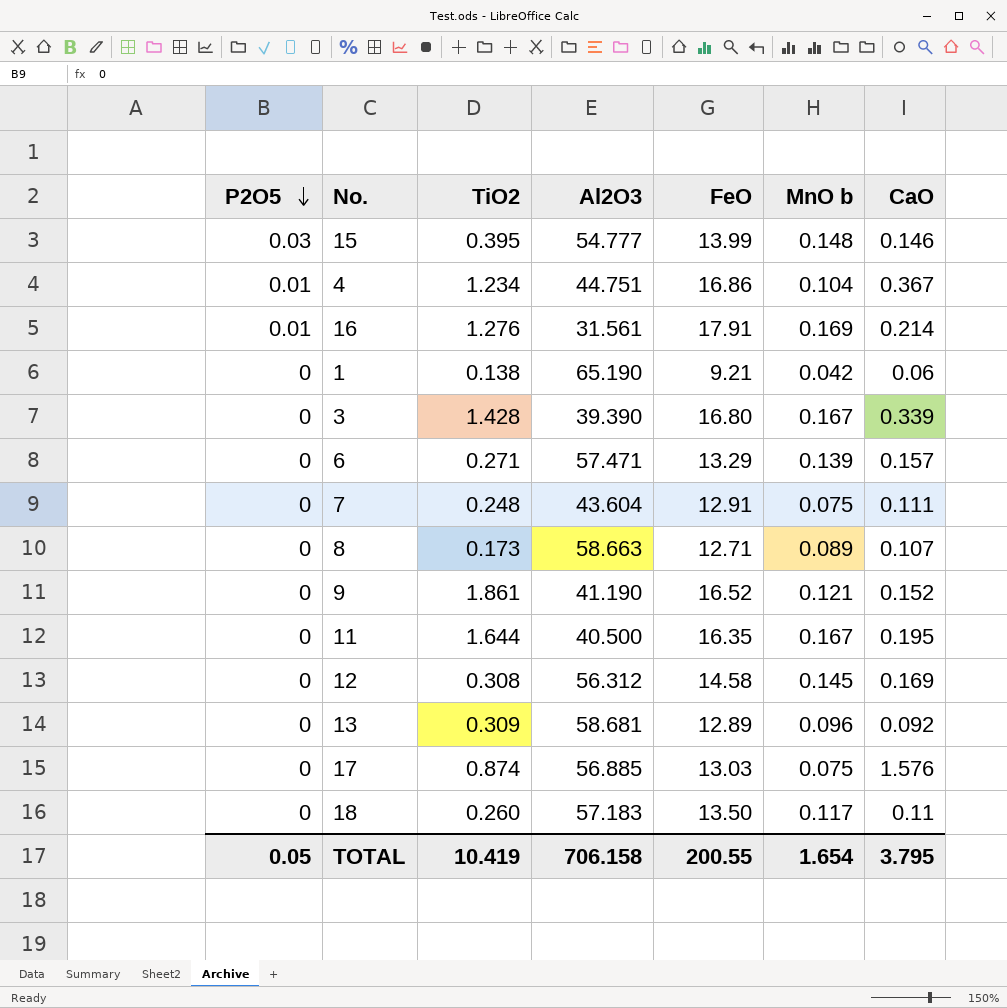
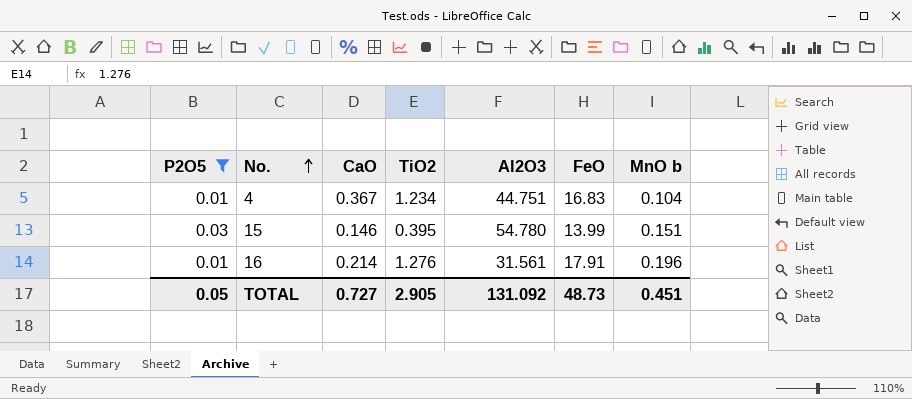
filter: none -> P2O5 != 0
row order: P2O5 descending -> No. ascending
column CaO | position: 7 -> 3
4 | FeO: 16.86 -> 16.83
15 | Al2O3: 54.777 -> 54.780
15 | MnO b: 0.148 -> 0.151
16 | MnO b: 0.169 -> 0.196
TOTAL | CaO: 3.795 -> 0.727
TOTAL | TiO2: 10.419 -> 2.905
TOTAL | Al2O3: 706.158 -> 131.092
TOTAL | FeO: 200.55 -> 48.73
TOTAL | MnO b: 1.654 -> 0.451

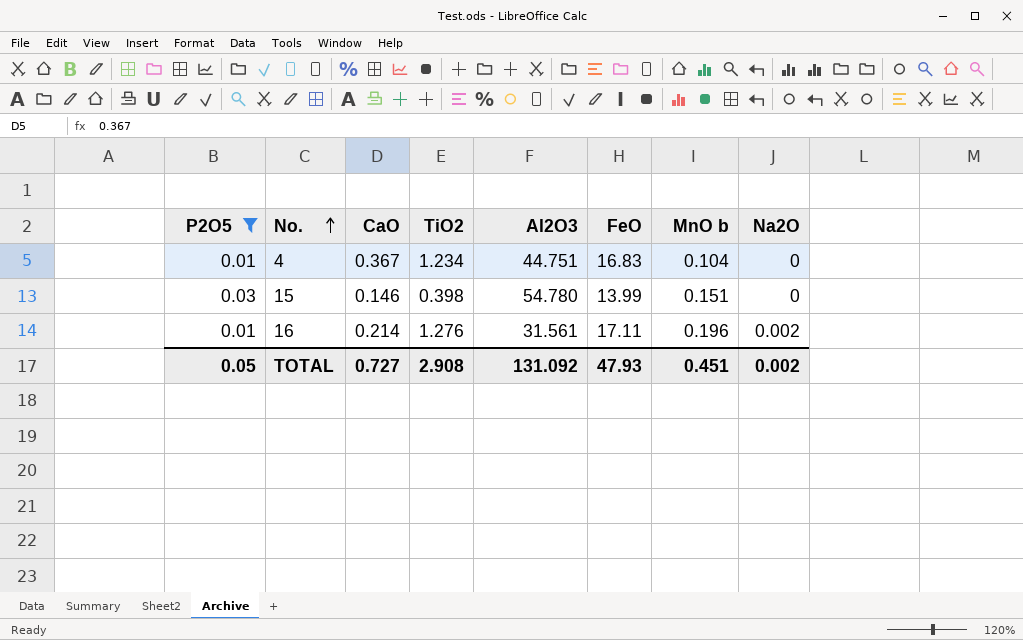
column Na2O | position: none -> 8
15 | TiO2: 0.395 -> 0.398
16 | FeO: 17.91 -> 17.11
TOTAL | TiO2: 2.905 -> 2.908
TOTAL | FeO: 48.73 -> 47.93

